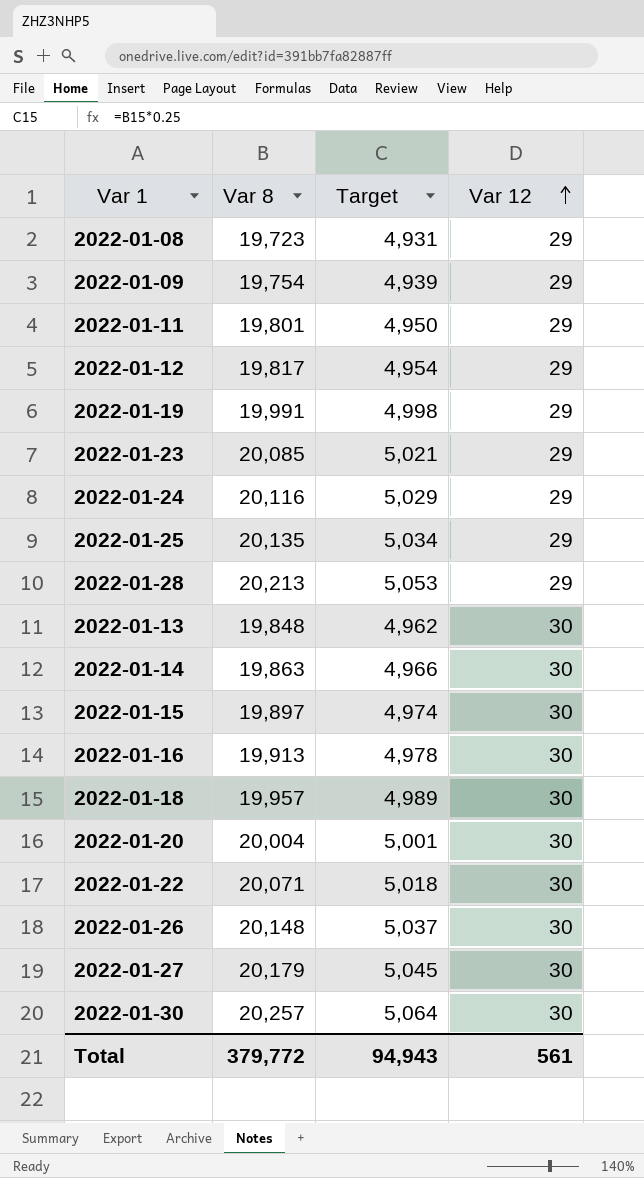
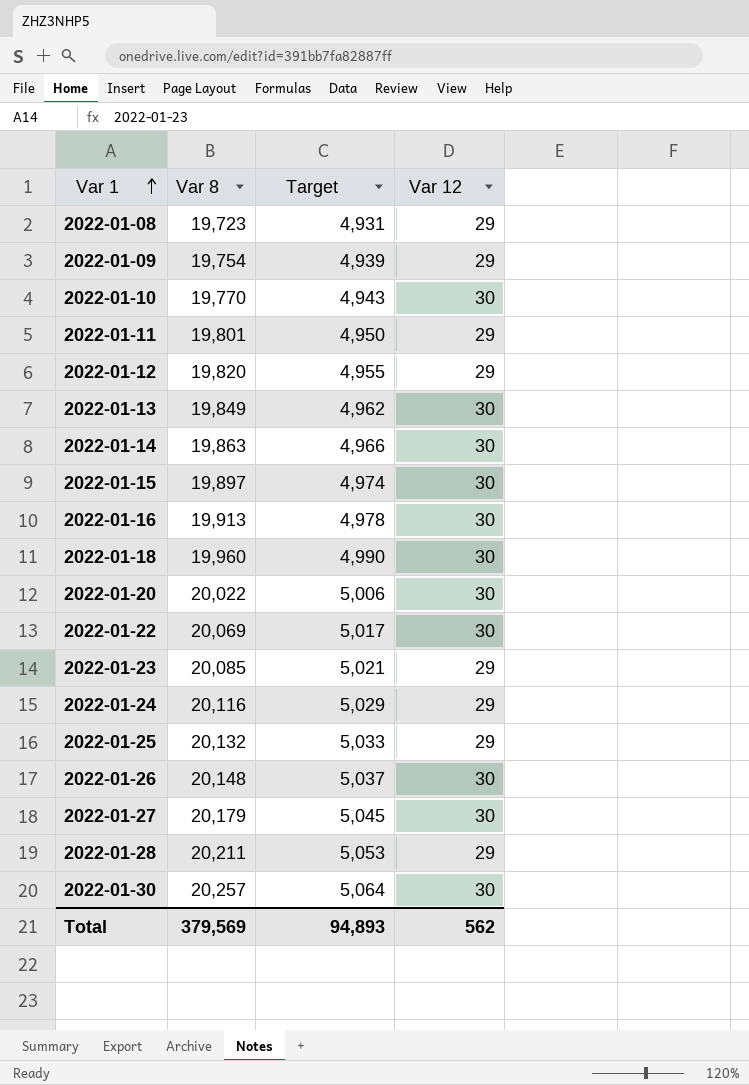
row order: Var 12 ascending -> Var 1 ascending
row 2022-01-19: 19,991 | 4,998 | 29 -> none
row 2022-01-10: none -> 19,770 | 4,943 | 30
2022-01-12 | Var 8: 19,817 -> 19,820
2022-01-12 | Target: 4,954 -> 4,955
2022-01-13 | Var 8: 19,848 -> 19,849
2022-01-18 | Var 8: 19,957 -> 19,960
2022-01-18 | Target: 4,989 -> 4,990
2022-01-20 | Var 8: 20,004 -> 20,022
2022-01-20 | Target: 5,001 -> 5,006
2022-01-22 | Var 8: 20,071 -> 20,069
2022-01-22 | Target: 5,018 -> 5,017
2022-01-25 | Var 8: 20,135 -> 20,132
2022-01-25 | Target: 5,034 -> 5,033
2022-01-28 | Var 8: 20,213 -> 20,211
Total | Var 8: 379,772 -> 379,569
Total | Target: 94,943 -> 94,893
Total | Var 12: 561 -> 562

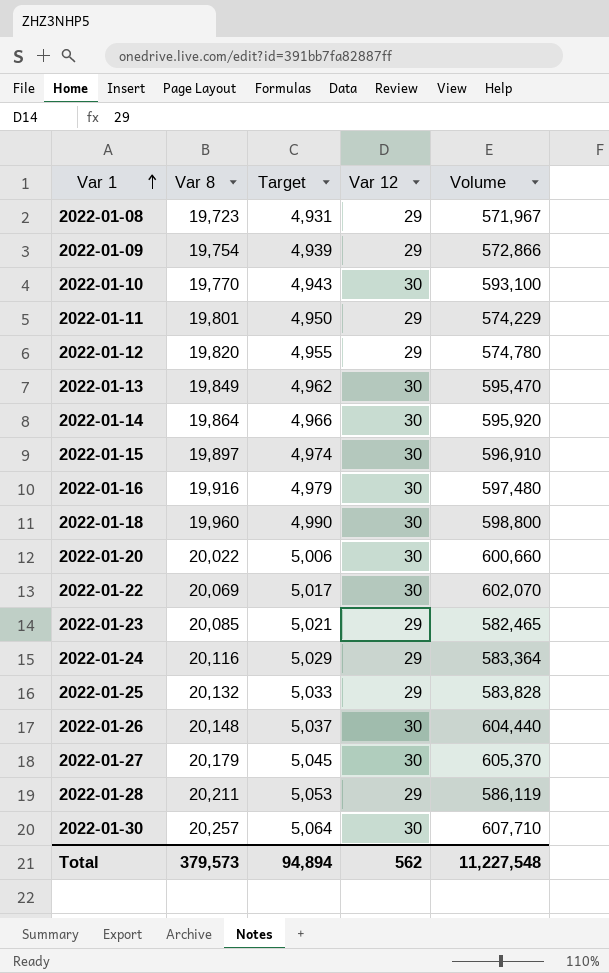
column Volume | formula: none -> [Var 8] * [Var 12]
2022-01-14 | Var 8: 19,863 -> 19,864
2022-01-16 | Var 8: 19,913 -> 19,916
2022-01-16 | Target: 4,978 -> 4,979
Total | Var 8: 379,569 -> 379,573
Total | Target: 94,893 -> 94,894

